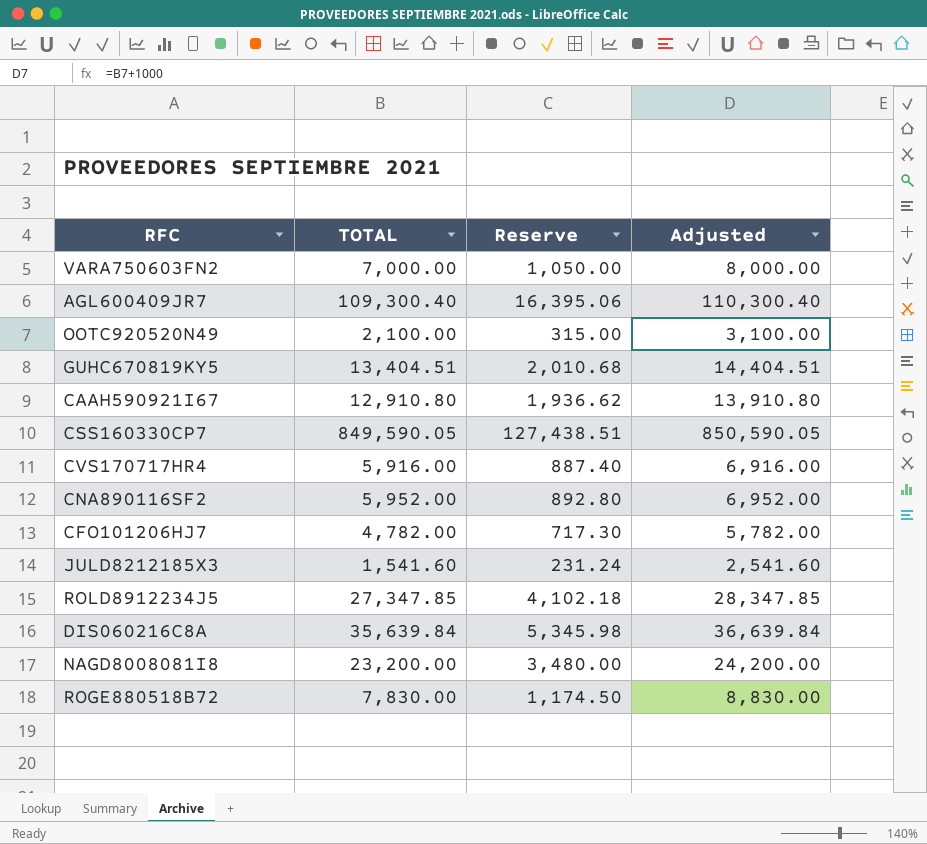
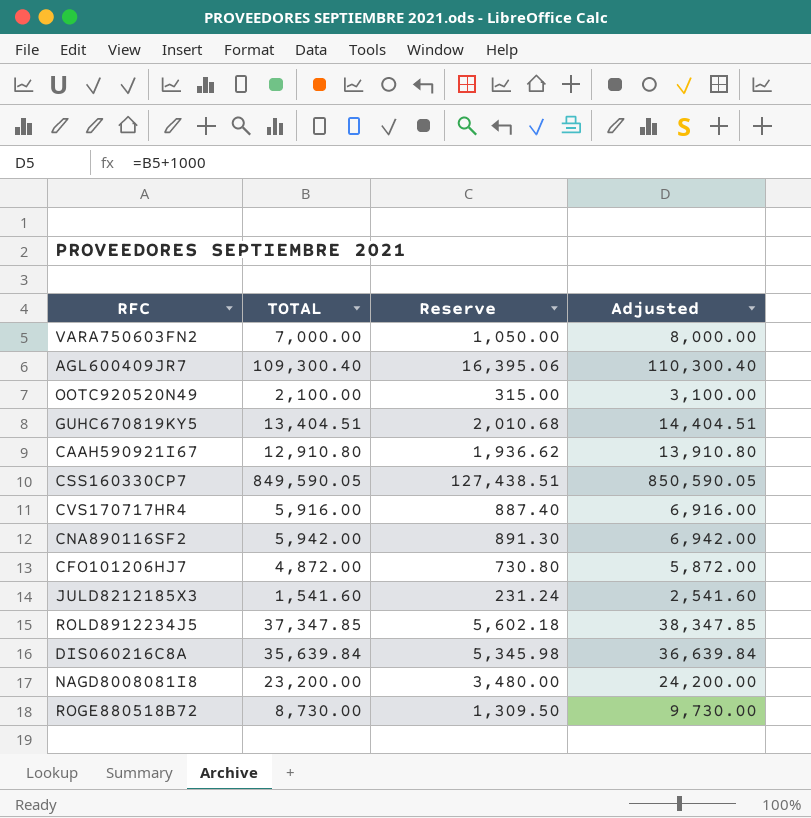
CNA890116SF2 | TOTAL: 5,952.00 -> 5,942.00
CNA890116SF2 | Reserve: 892.80 -> 891.30
CNA890116SF2 | Adjusted: 6,952.00 -> 6,942.00
CFO101206HJ7 | TOTAL: 4,782.00 -> 4,872.00
CFO101206HJ7 | Reserve: 717.30 -> 730.80
CFO101206HJ7 | Adjusted: 5,782.00 -> 5,872.00
ROLD8912234J5 | TOTAL: 27,347.85 -> 37,347.85
ROLD8912234J5 | Reserve: 4,102.18 -> 5,602.18
ROLD8912234J5 | Adjusted: 28,347.85 -> 38,347.85
ROGE880518B72 | TOTAL: 7,830.00 -> 8,730.00
ROGE880518B72 | Reserve: 1,174.50 -> 1,309.50
ROGE880518B72 | Adjusted: 8,830.00 -> 9,730.00

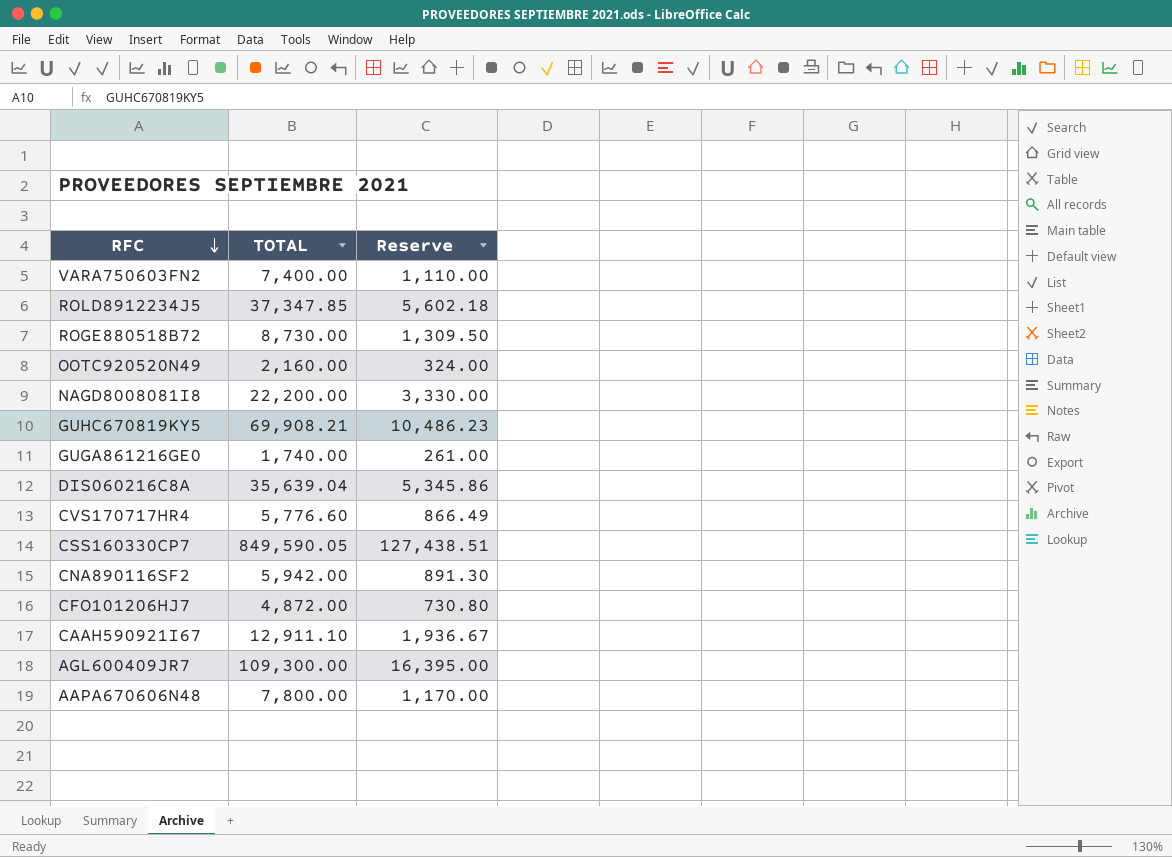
row order: none -> RFC descending
column Adjusted | formula: [TOTAL] + 1000 -> none
row JULD8212185X3: 1,541.60 | 231.24 | 2,541.60 -> none
VARA750603FN2 | TOTAL: 7,000.00 -> 7,400.00
VARA750603FN2 | Reserve: 1,050.00 -> 1,110.00
OOTC920520N49 | TOTAL: 2,100.00 -> 2,160.00
OOTC920520N49 | Reserve: 315.00 -> 324.00
NAGD8008081I8 | TOTAL: 23,200.00 -> 22,200.00
NAGD8008081I8 | Reserve: 3,480.00 -> 3,330.00
GUHC670819KY5 | TOTAL: 13,404.51 -> 69,908.21
GUHC670819KY5 | Reserve: 2,010.68 -> 10,486.23
row GUGA861216GE0: none -> 1,740.00 | 261.00
DIS060216C8A | TOTAL: 35,639.84 -> 35,639.04
DIS060216C8A | Reserve: 5,345.98 -> 5,345.86
CVS170717HR4 | TOTAL: 5,916.00 -> 5,776.60
CVS170717HR4 | Reserve: 887.40 -> 866.49
CAAH590921I67 | TOTAL: 12,910.80 -> 12,911.10
CAAH590921I67 | Reserve: 1,936.62 -> 1,936.67
AGL600409JR7 | TOTAL: 109,300.40 -> 109,300.00
AGL600409JR7 | Reserve: 16,395.06 -> 16,395.00
row AAPA670606N48: none -> 7,800.00 | 1,170.00

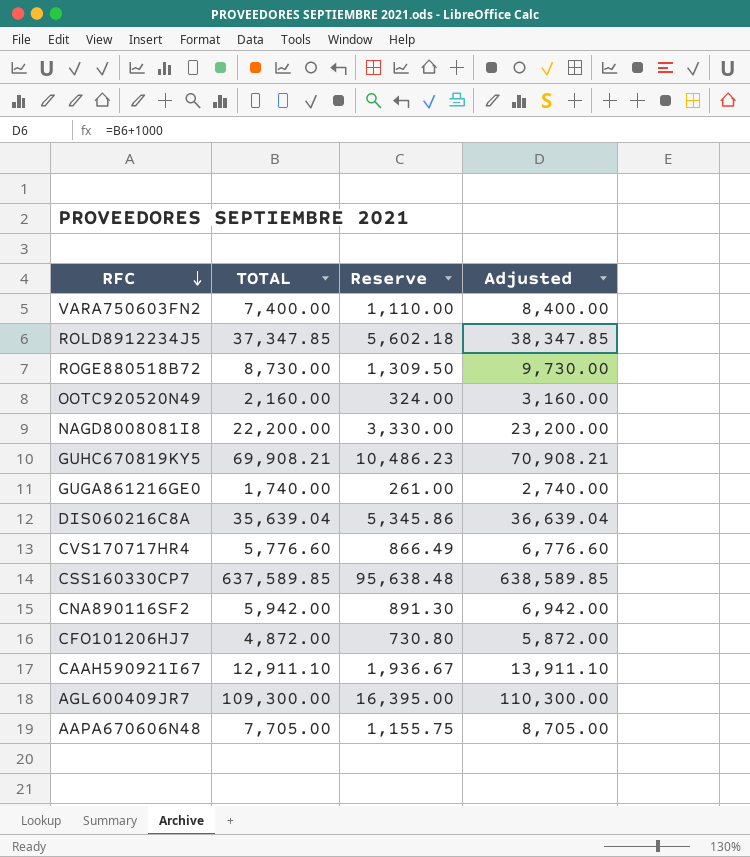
column Adjusted | formula: none -> [TOTAL] + 1000
CSS160330CP7 | TOTAL: 849,590.05 -> 637,589.85
CSS160330CP7 | Reserve: 127,438.51 -> 95,638.48
AAPA670606N48 | TOTAL: 7,800.00 -> 7,705.00
AAPA670606N48 | Reserve: 1,170.00 -> 1,155.75

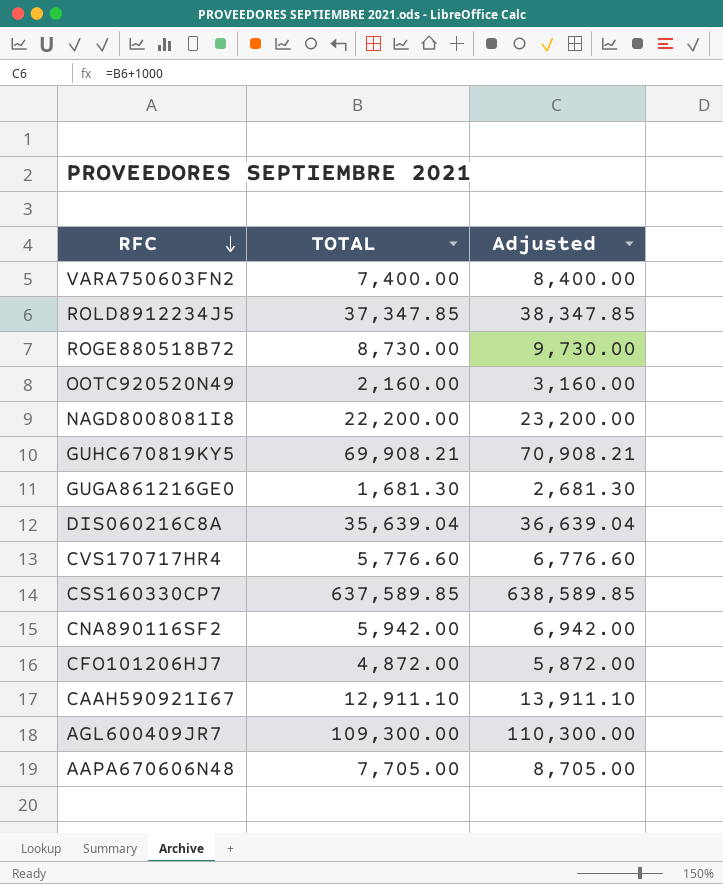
column Reserve | formula: [TOTAL] * 0.15 -> none
GUGA861216GE0 | TOTAL: 1,740.00 -> 1,681.30
GUGA861216GE0 | Adjusted: 2,740.00 -> 2,681.30

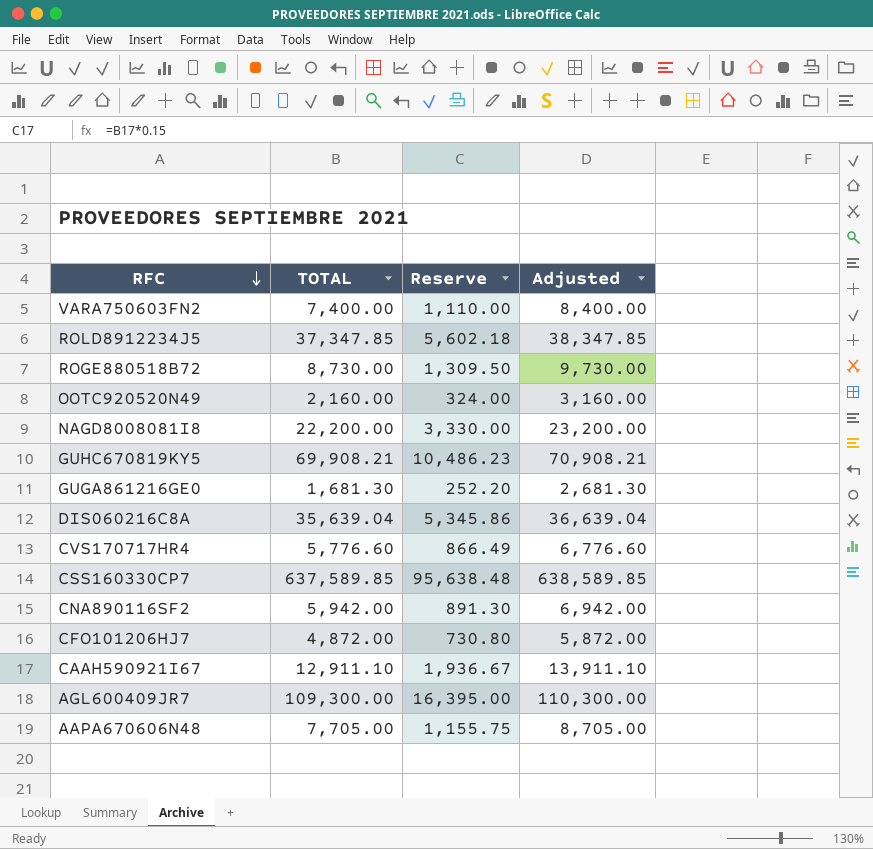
column Reserve | formula: none -> [TOTAL] * 0.15

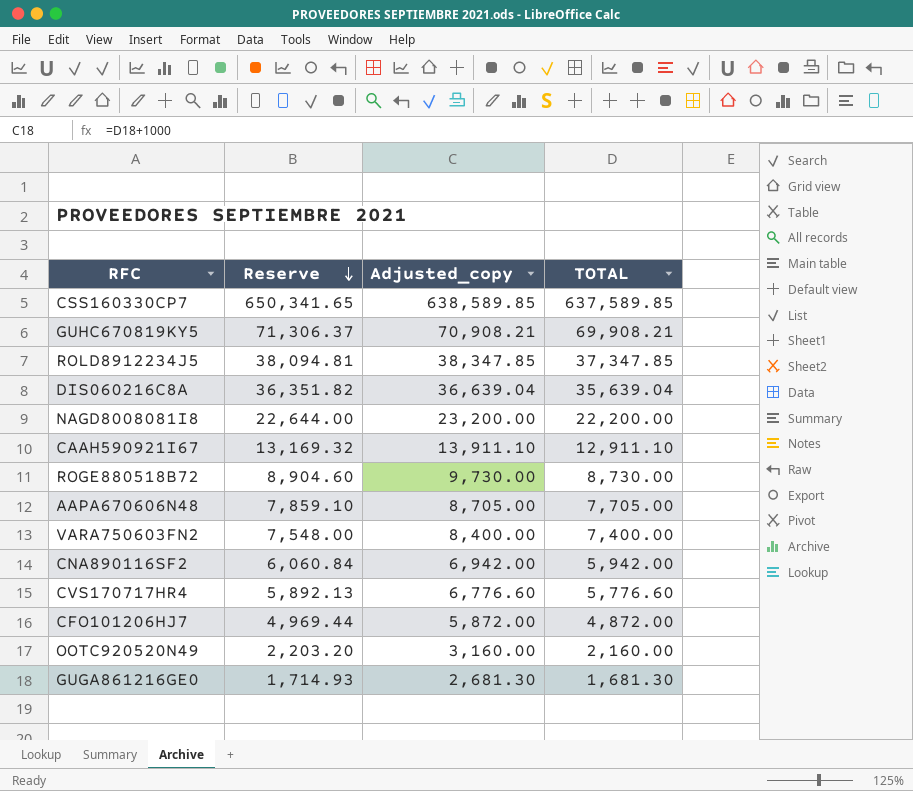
row order: RFC descending -> Reserve descending
column Reserve | formula: [TOTAL] * 0.15 -> [TOTAL] * 1.02
column name: Adjusted -> Adjusted_copy
column TOTAL | position: 2 -> 4
row AGL600409JR7: 109,300.00 | 16,395.00 | 110,300.00 -> none

